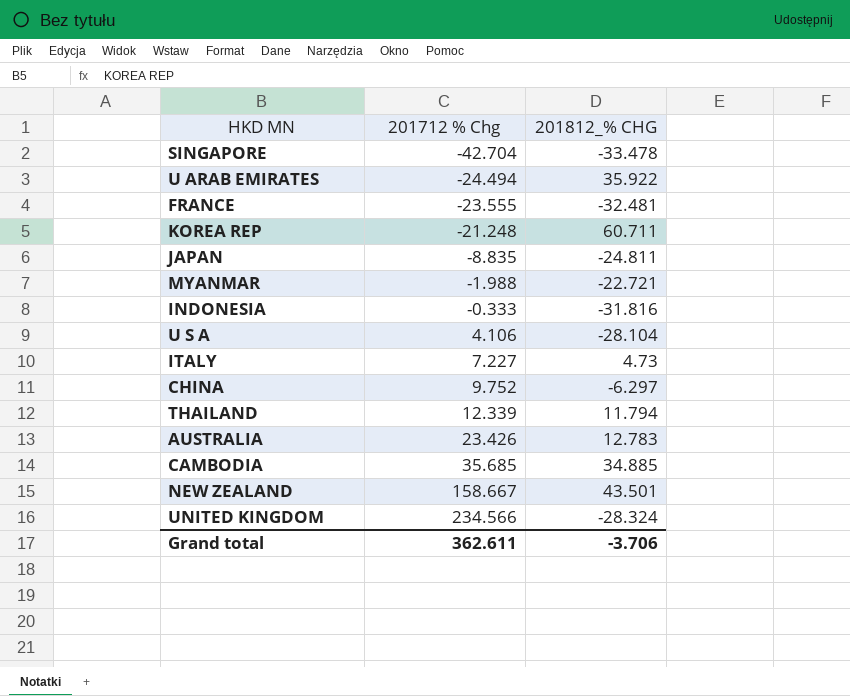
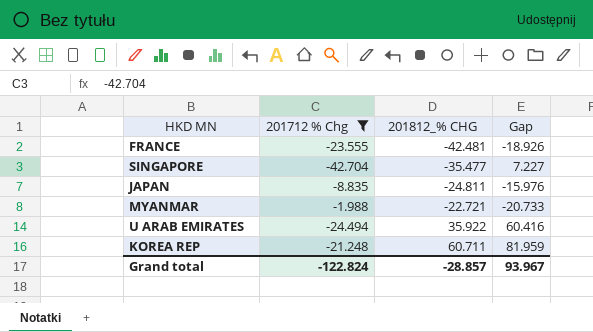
filter: none -> 201712 % Chg <= -1.988
row order: 201712 % Chg ascending -> 201812_% CHG ascending
column Gap | formula: none -> [201812_% CHG] - [201712 % Chg]
FRANCE | 201812_% CHG: -32.481 -> -42.481
SINGAPORE | 201812_% CHG: -33.478 -> -35.477
Grand total | 201712 % Chg: 362.611 -> -122.824
Grand total | 201812_% CHG: -3.706 -> -28.857

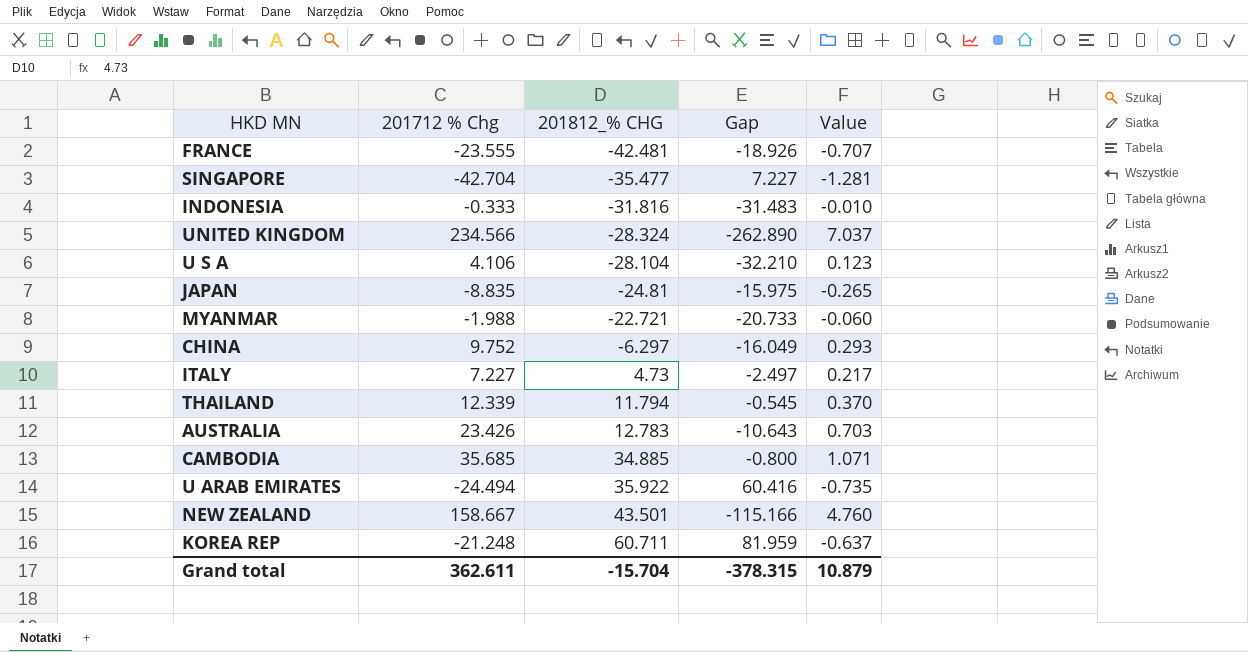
filter: 201712 % Chg <= -1.988 -> none
column Value | formula: none -> [201712 % Chg] * 0.03
JAPAN | 201812_% CHG: -24.811 -> -24.81
JAPAN | Gap: -15.976 -> -15.975
Grand total | 201712 % Chg: -122.824 -> 362.611
Grand total | 201812_% CHG: -28.857 -> -15.704
Grand total | Gap: 93.967 -> -378.315

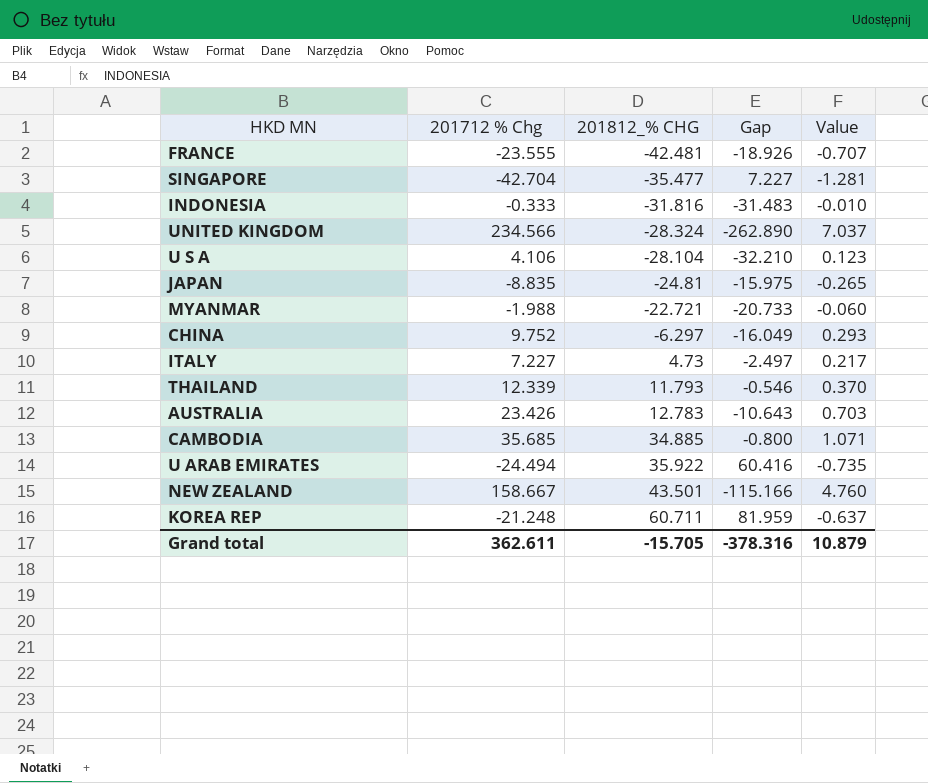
THAILAND | 201812_% CHG: 11.794 -> 11.793
THAILAND | Gap: -0.545 -> -0.546
Grand total | 201812_% CHG: -15.704 -> -15.705
Grand total | Gap: -378.315 -> -378.316

